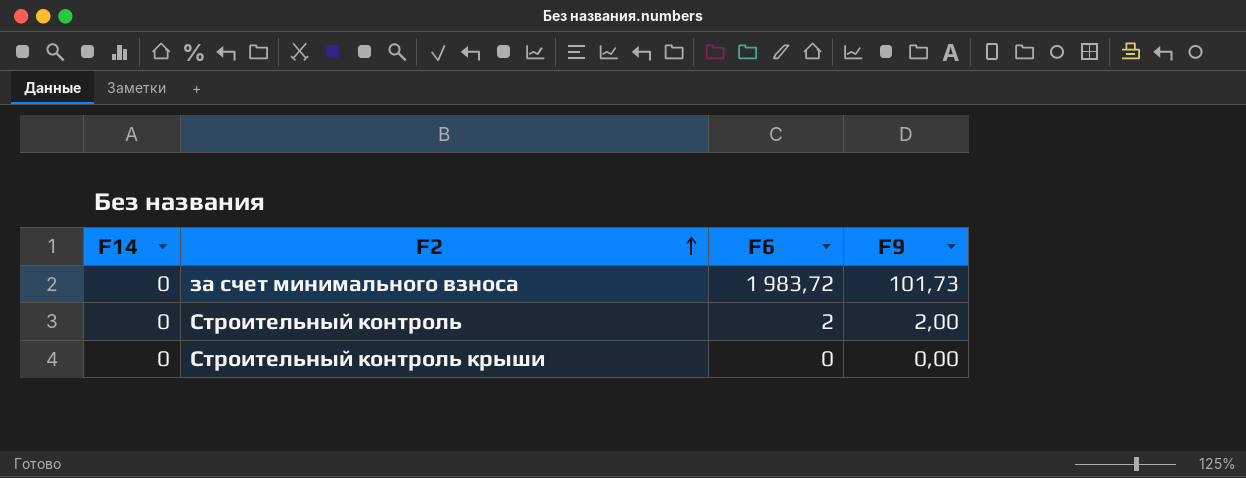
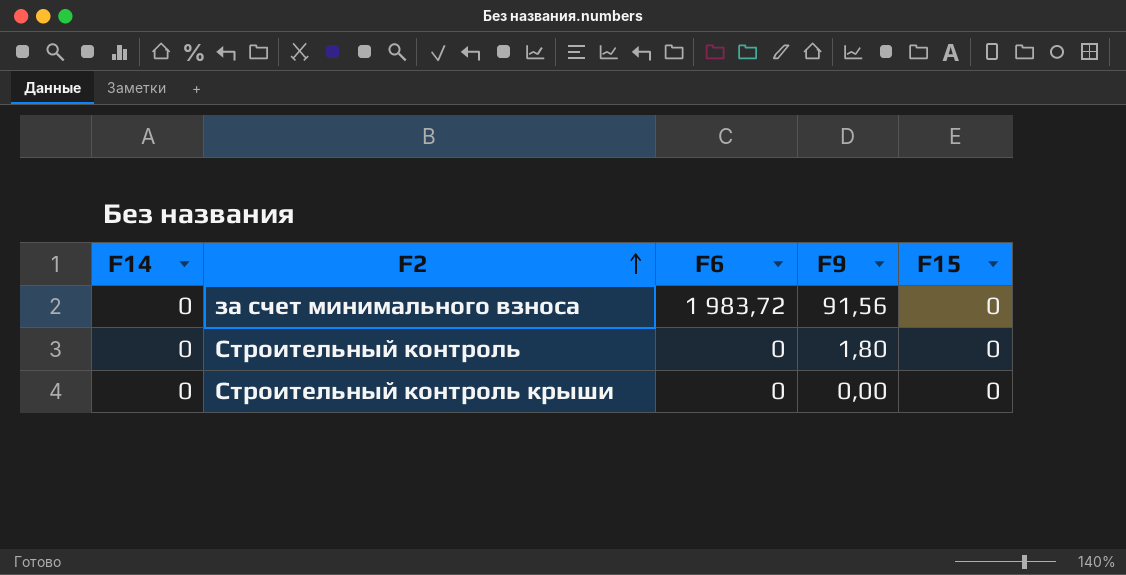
column F15 | position: none -> 5
за счет минимального взноса | F9: 101,73 -> 91,56
Строительный контроль | F6: 2 -> 0
Строительный контроль | F9: 2,00 -> 1,80

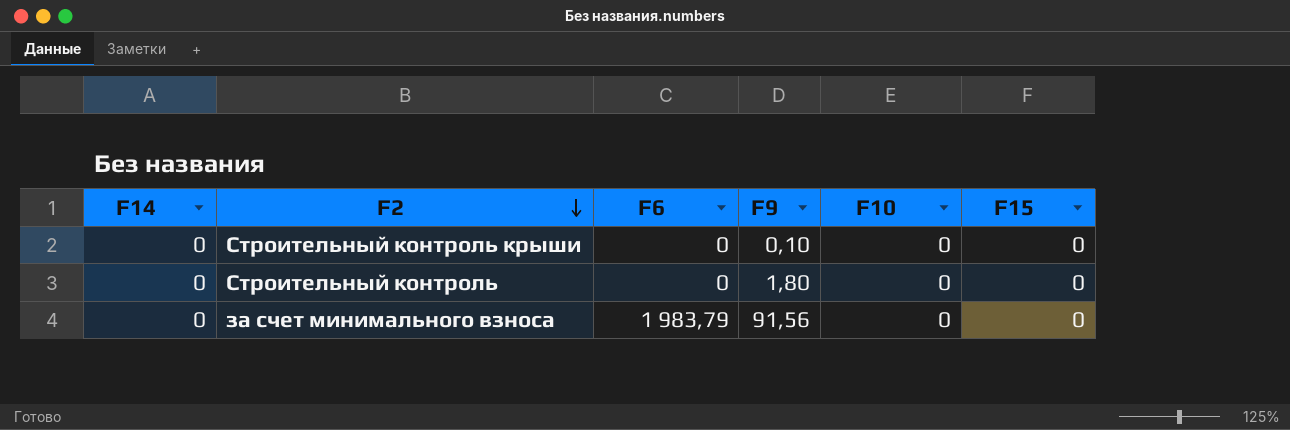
row order: F2 ascending -> F2 descending
column F10 | position: none -> 5
Строительный контроль крыши | F9: 0,00 -> 0,10
за счет минимального взноса | F6: 1 983,72 -> 1 983,79

